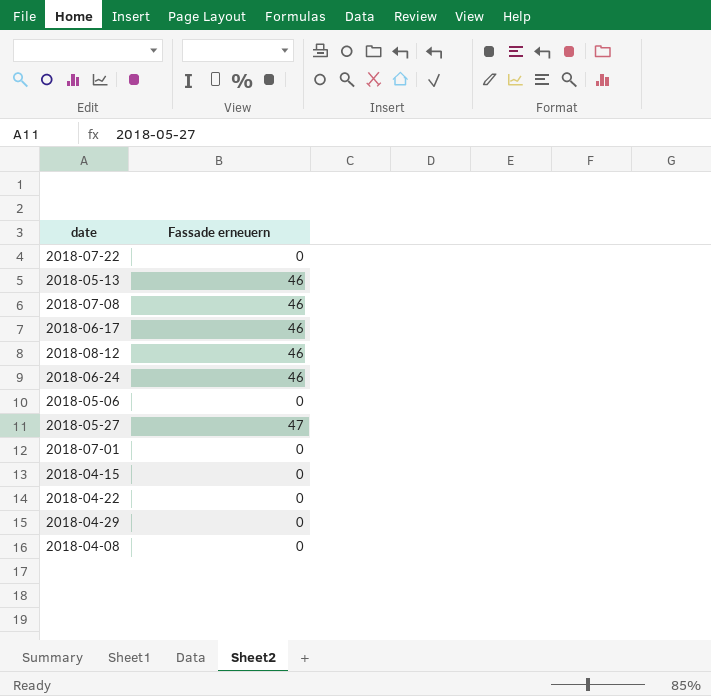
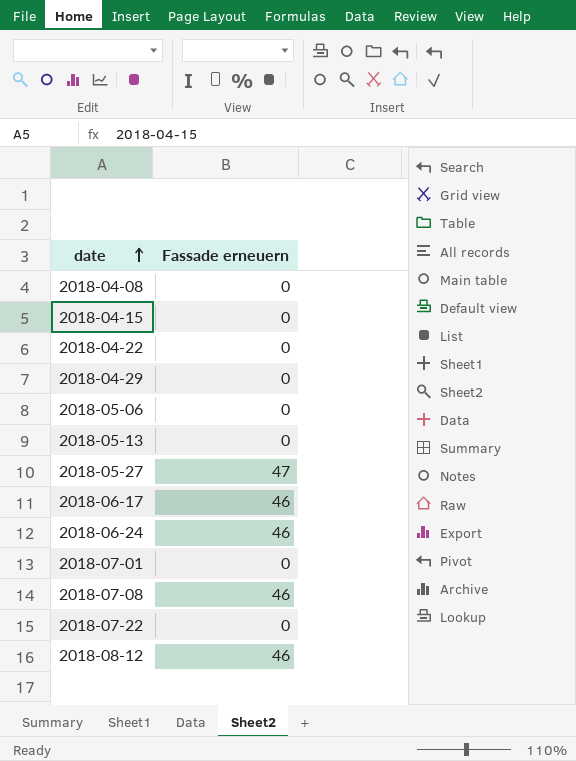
row order: none -> date ascending
2018-05-13 | Fassade erneuern: 46 -> 0

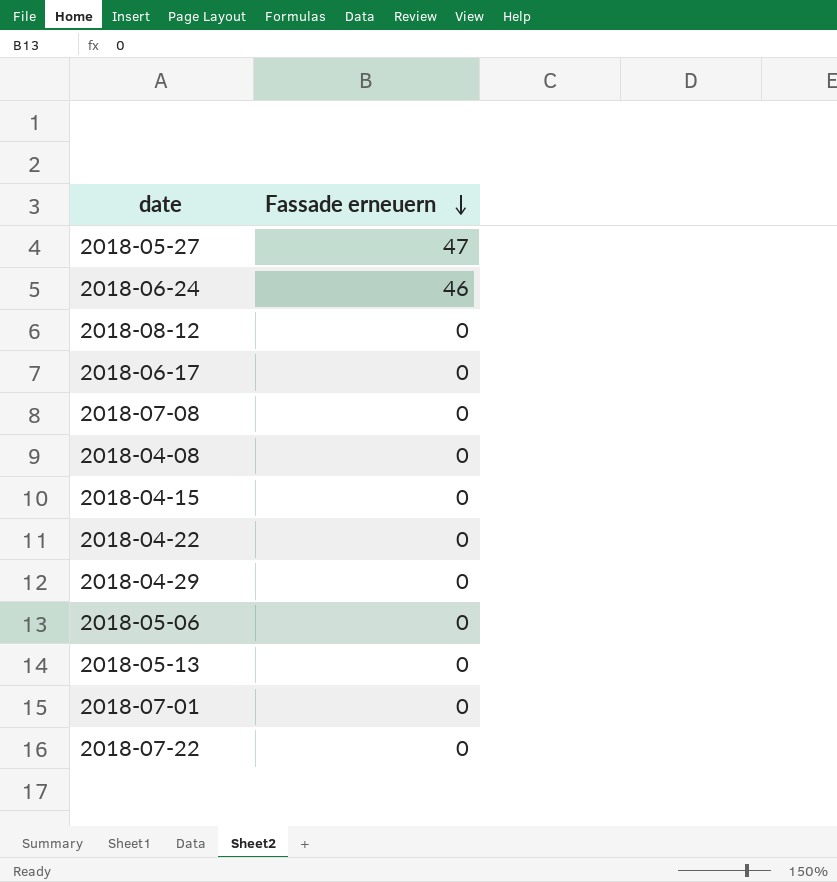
row order: date ascending -> Fassade erneuern descending
2018-08-12 | Fassade erneuern: 46 -> 0
2018-06-17 | Fassade erneuern: 46 -> 0
2018-07-08 | Fassade erneuern: 46 -> 0

